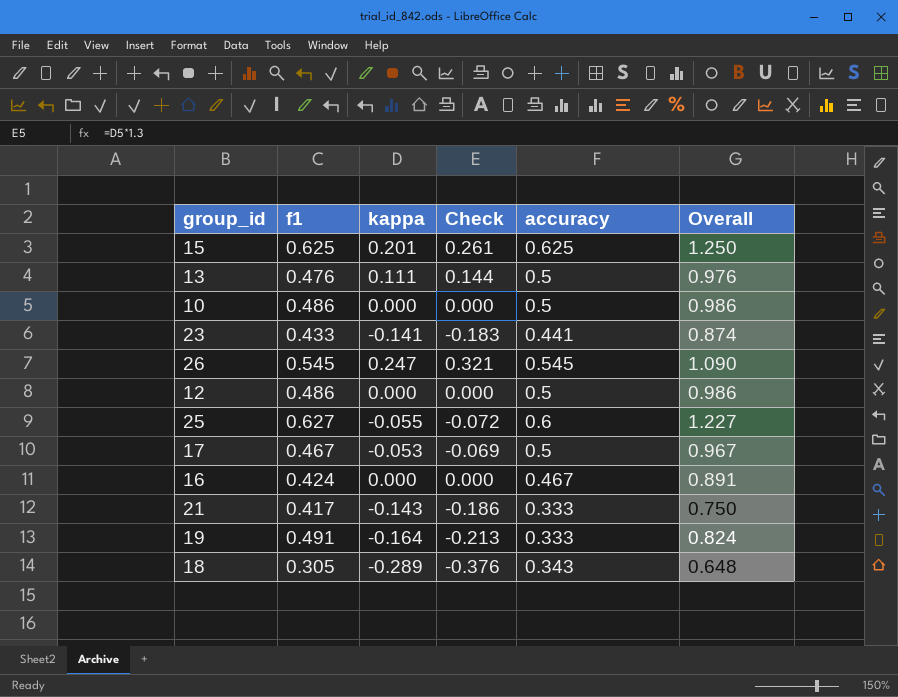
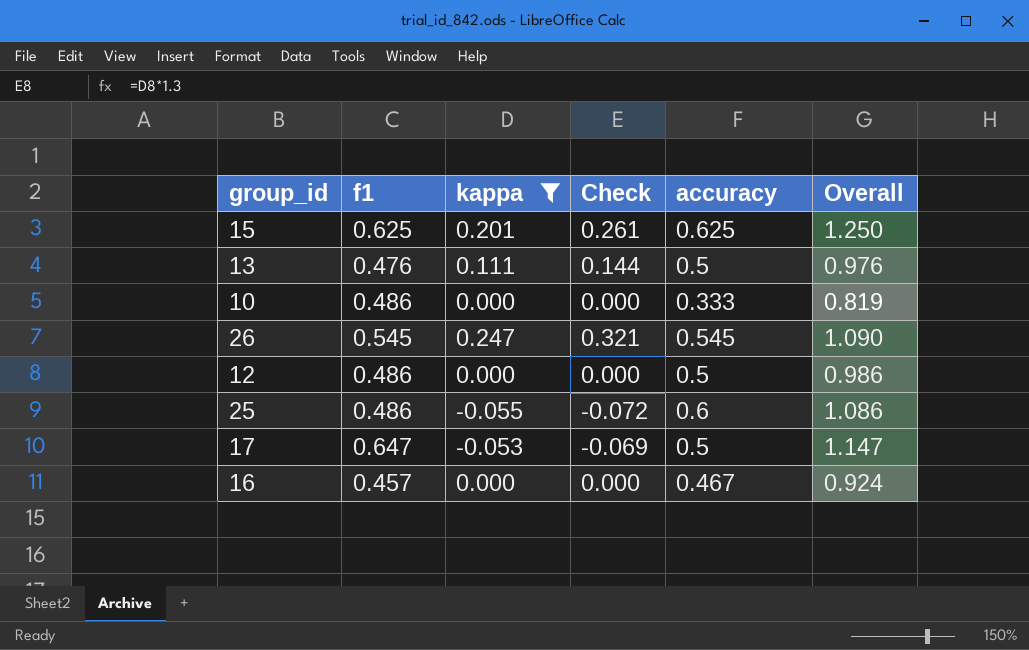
filter: none -> kappa >= -0.055
10 | accuracy: 0.5 -> 0.333
10 | Overall: 0.986 -> 0.819
25 | f1: 0.627 -> 0.486
25 | Overall: 1.227 -> 1.086
17 | f1: 0.467 -> 0.647
17 | Overall: 0.967 -> 1.147
16 | f1: 0.424 -> 0.457
16 | Overall: 0.891 -> 0.924

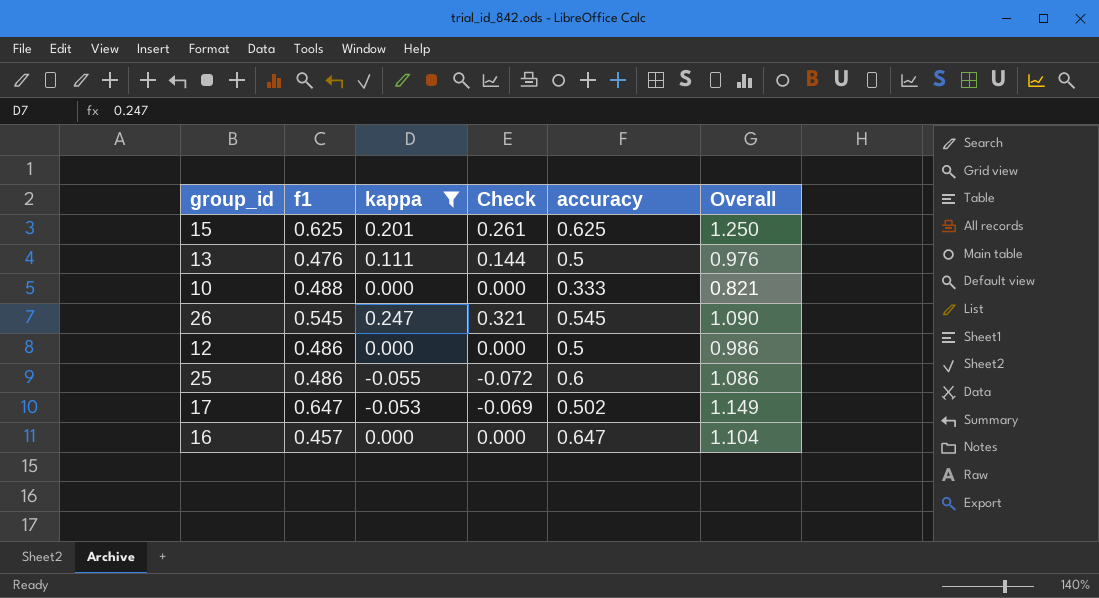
10 | f1: 0.486 -> 0.488
10 | Overall: 0.819 -> 0.821
17 | accuracy: 0.5 -> 0.502
17 | Overall: 1.147 -> 1.149
16 | accuracy: 0.467 -> 0.647
16 | Overall: 0.924 -> 1.104

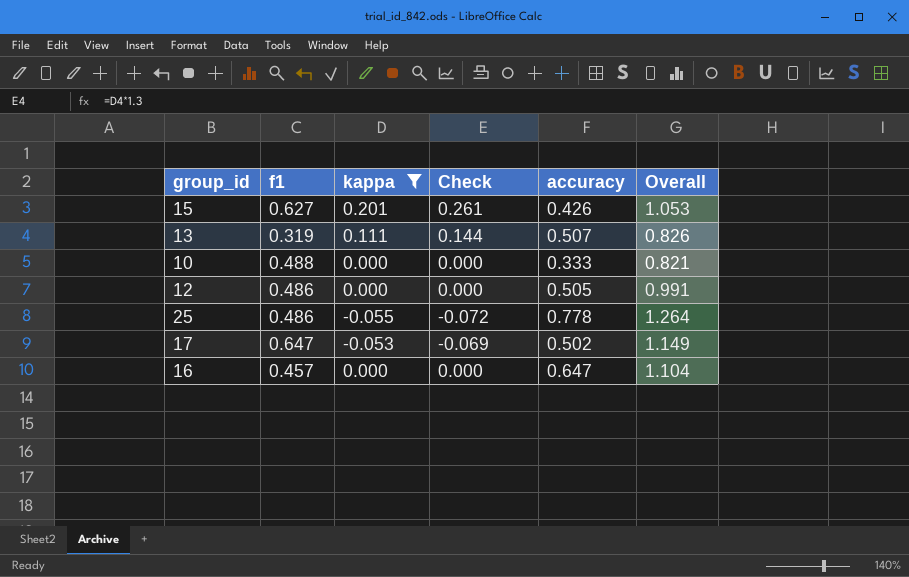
row 26: 0.545 | 0.247 | 0.321 | 0.545 | 1.090 -> none
15 | f1: 0.625 -> 0.627
15 | accuracy: 0.625 -> 0.426
15 | Overall: 1.250 -> 1.053
13 | f1: 0.476 -> 0.319
13 | accuracy: 0.5 -> 0.507
13 | Overall: 0.976 -> 0.826
12 | accuracy: 0.5 -> 0.505
12 | Overall: 0.986 -> 0.991
25 | accuracy: 0.6 -> 0.778
25 | Overall: 1.086 -> 1.264

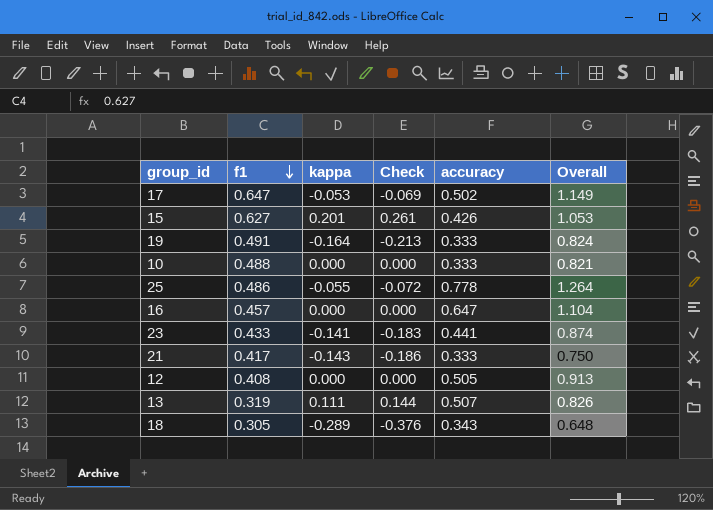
filter: kappa >= -0.055 -> none
row order: none -> f1 descending
12 | f1: 0.486 -> 0.408
12 | Overall: 0.991 -> 0.913

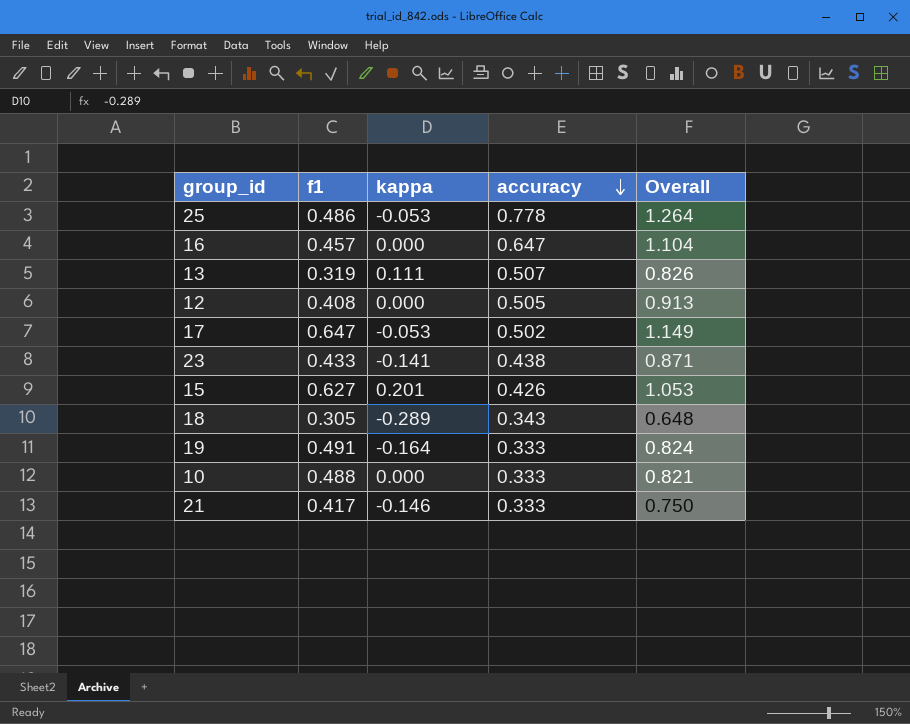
row order: f1 descending -> accuracy descending
column Check | formula: [kappa] * 1.3 -> none
25 | kappa: -0.055 -> -0.053
23 | accuracy: 0.441 -> 0.438
23 | Overall: 0.874 -> 0.871
21 | kappa: -0.143 -> -0.146

